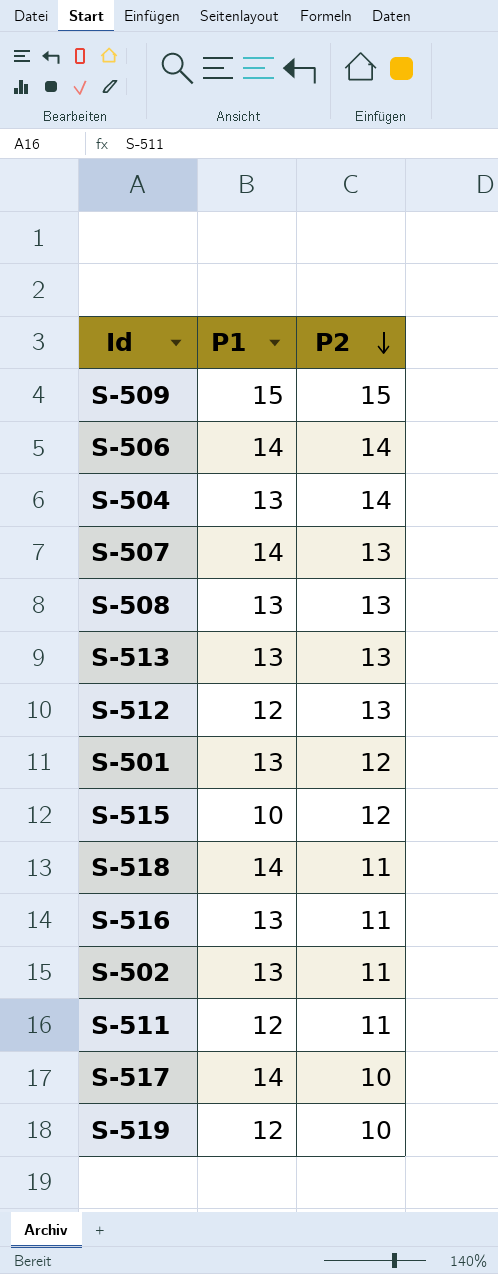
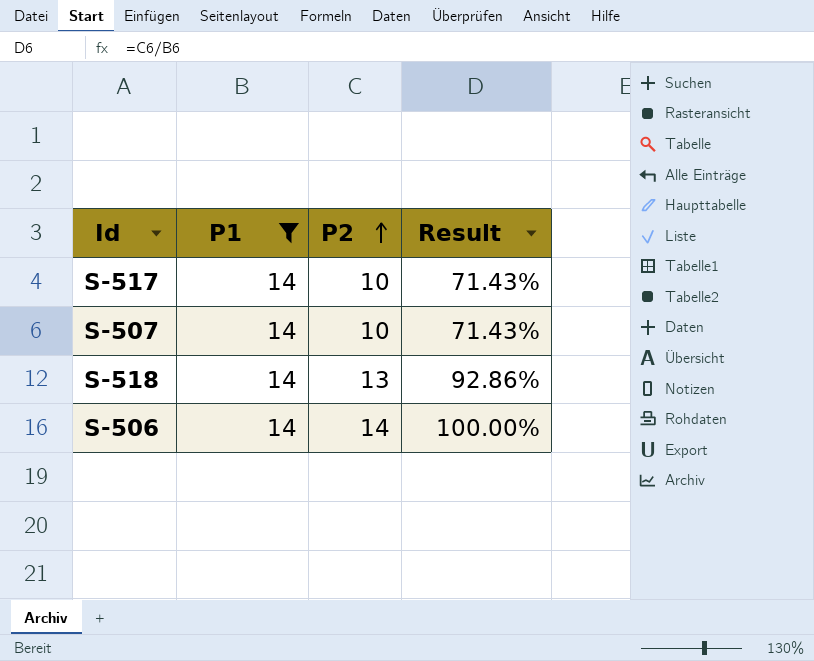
filter: none -> P1 = 14
row order: P2 descending -> P2 ascending
column Result | formula: none -> [P2] / [P1]
S-507 | P2: 13 -> 10
S-518 | P2: 11 -> 13

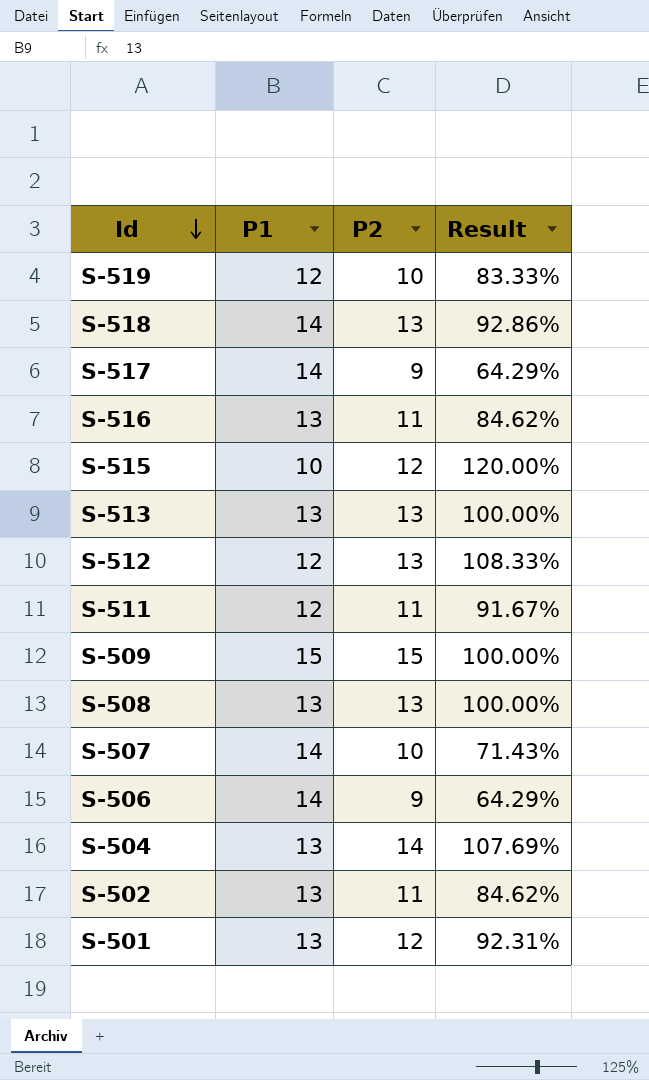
filter: P1 = 14 -> none
row order: P2 ascending -> Id descending
S-517 | P2: 10 -> 9
S-517 | Result: 71.43% -> 64.29%
S-506 | P2: 14 -> 9
S-506 | Result: 100.00% -> 64.29%

